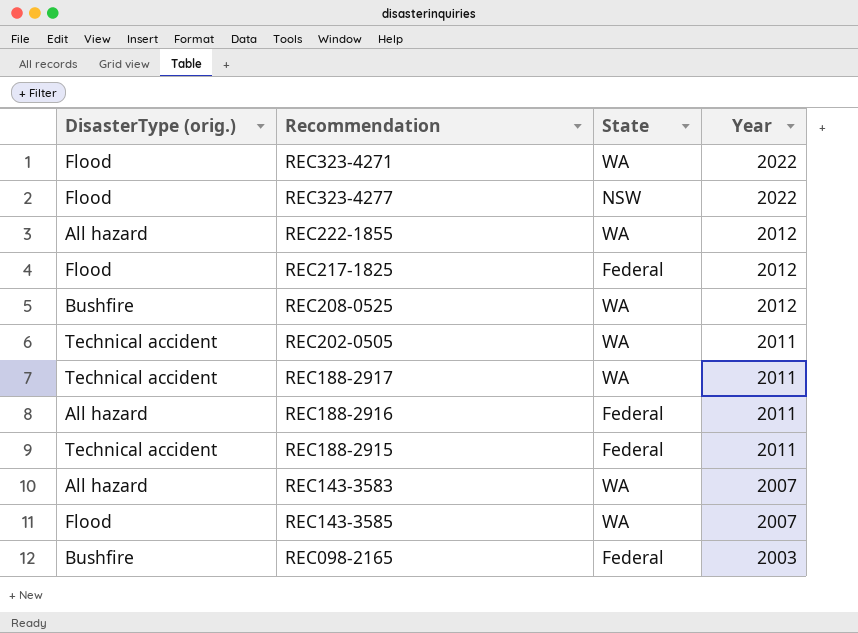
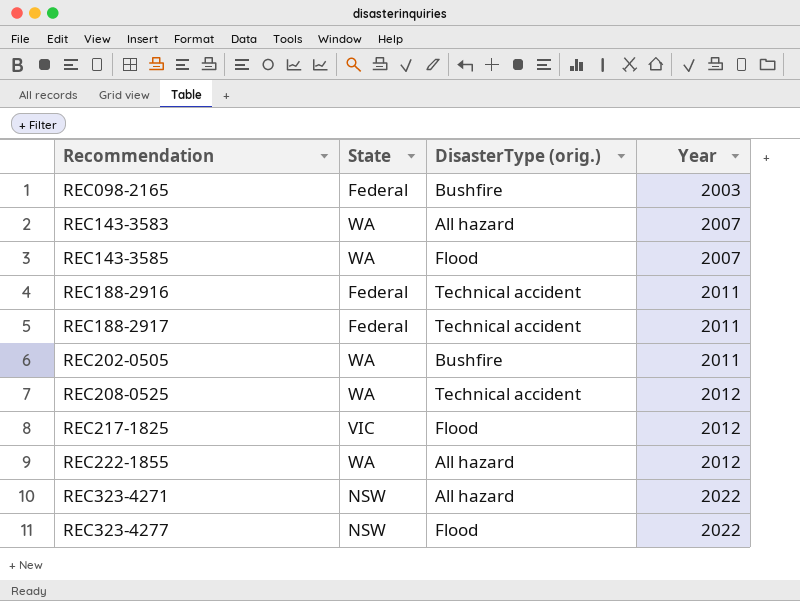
row order: Year descending -> Recommendation ascending
column DisasterType (orig.) | position: 1 -> 3
row REC188-2915: Technical accident | Federal | 2011 -> none
REC188-2916 | DisasterType (orig.): All hazard -> Technical accident
REC188-2917 | State: WA -> Federal
REC202-0505 | DisasterType (orig.): Technical accident -> Bushfire
REC208-0525 | DisasterType (orig.): Bushfire -> Technical accident
REC217-1825 | State: Federal -> VIC
REC323-4271 | State: WA -> NSW
REC323-4271 | DisasterType (orig.): Flood -> All hazard

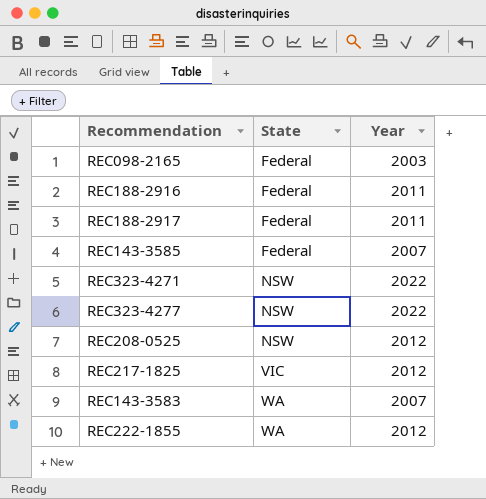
row order: Recommendation ascending -> State ascending
column DisasterType (orig.) | position: 3 -> none
row REC202-0505: WA | Bushfire | 2011 -> none
REC143-3585 | State: WA -> Federal
REC208-0525 | State: WA -> NSW

